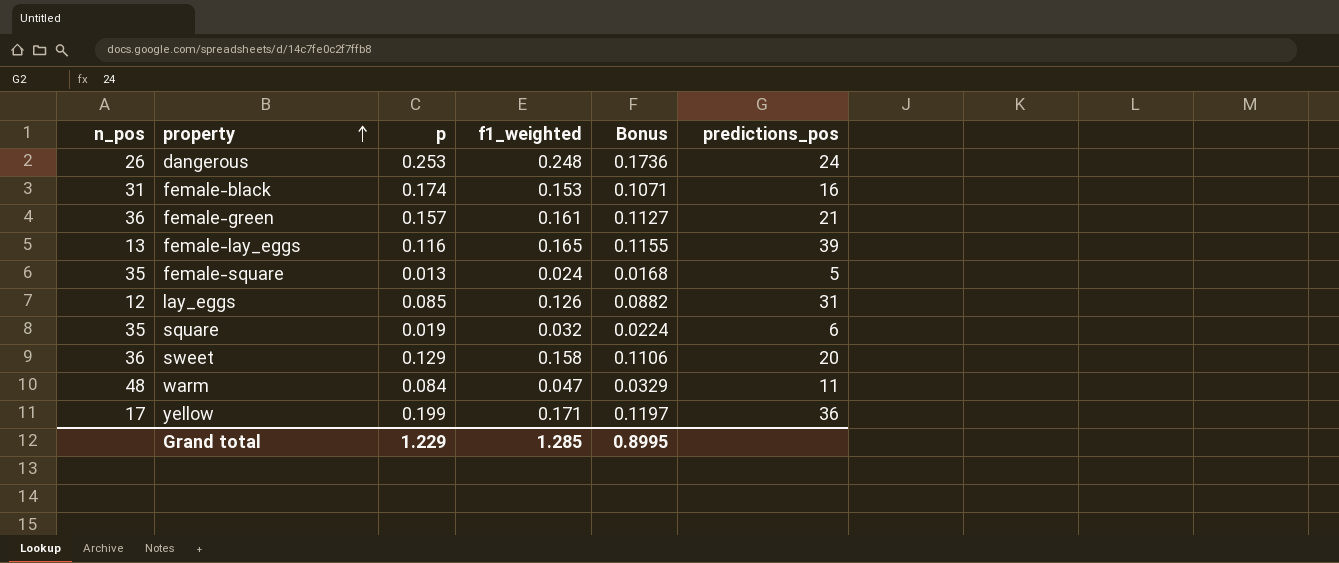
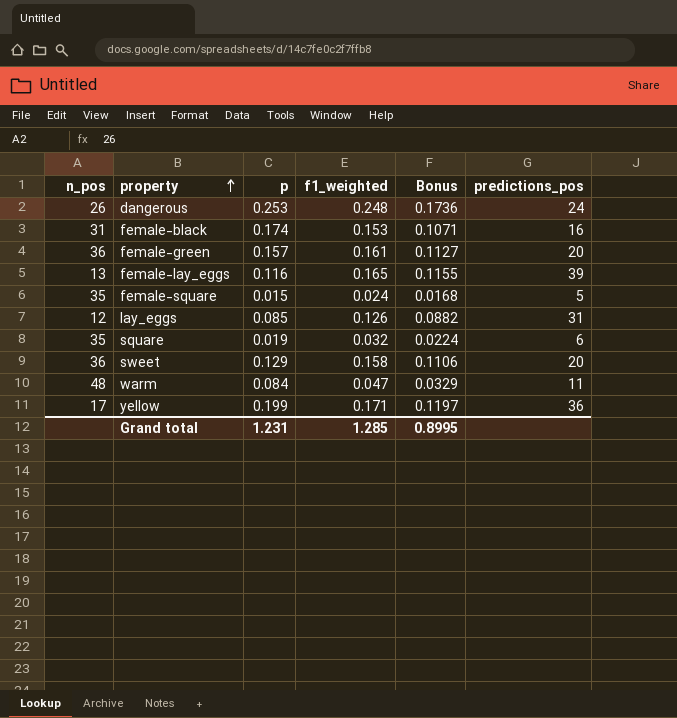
female-green | predictions_pos: 21 -> 20
female-square | p: 0.013 -> 0.015
Grand total | p: 1.229 -> 1.231

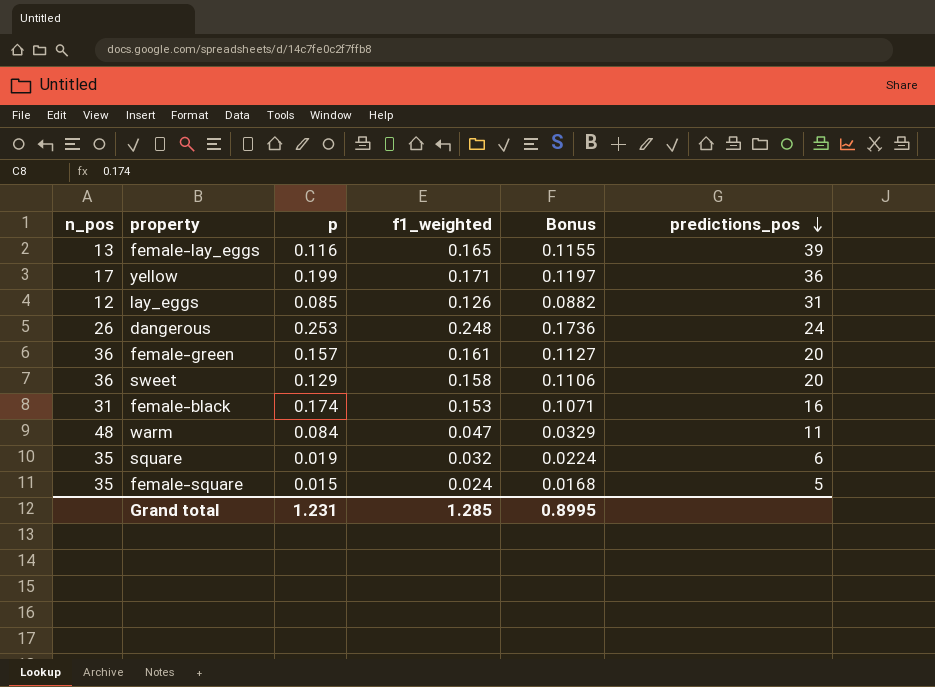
row order: property ascending -> predictions_pos descending

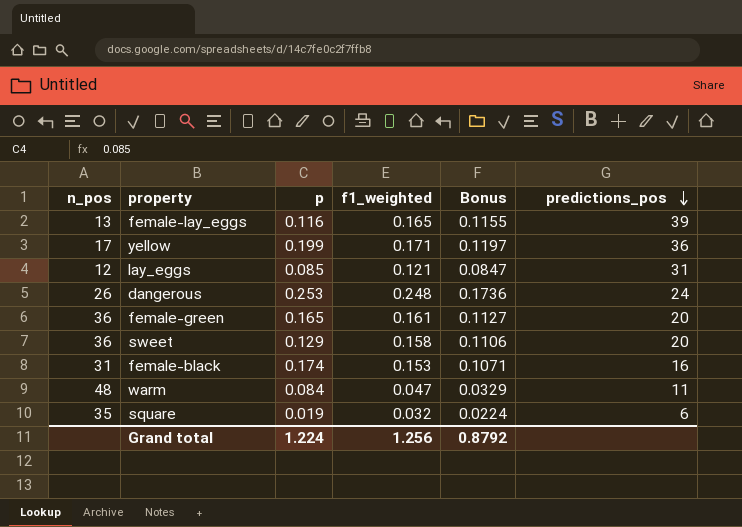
row female-square: 35 | 0.015 | 0.024 | 0.0168 | 5 -> none
lay_eggs | f1_weighted: 0.126 -> 0.121
lay_eggs | Bonus: 0.0882 -> 0.0847
female-green | p: 0.157 -> 0.165
Grand total | p: 1.231 -> 1.224
Grand total | f1_weighted: 1.285 -> 1.256
Grand total | Bonus: 0.8995 -> 0.8792

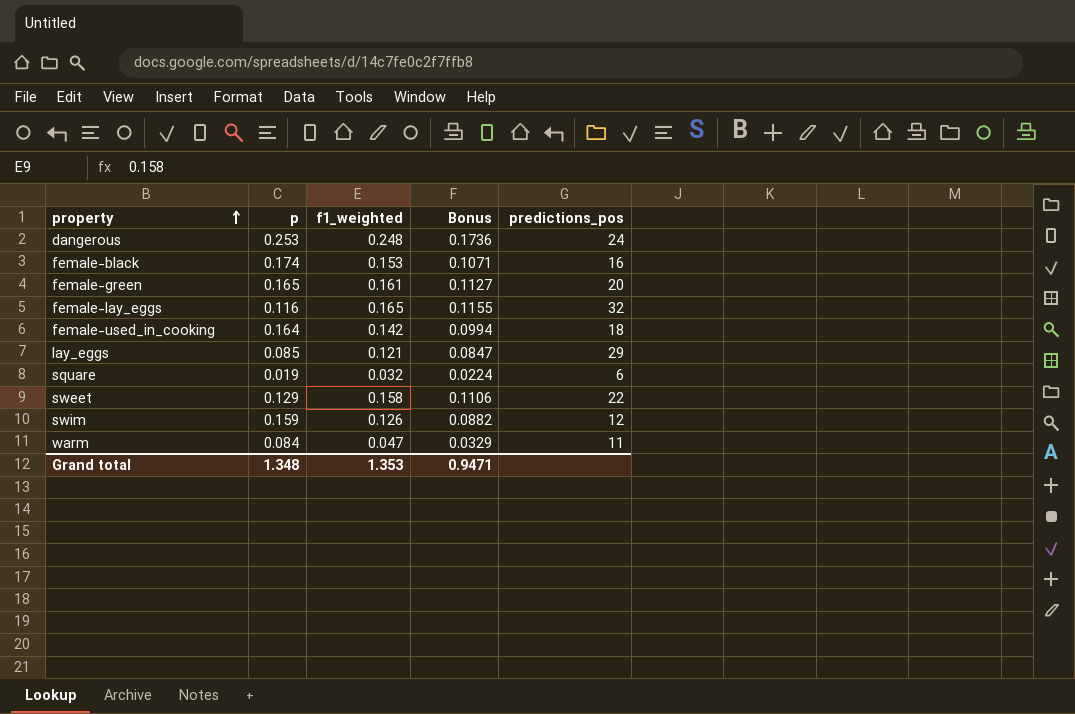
row order: predictions_pos descending -> property ascending
column n_pos | position: 1 -> none
row yellow: 17 | 0.199 | 0.171 | 0.1197 | 36 -> none
female-lay_eggs | predictions_pos: 39 -> 32
row female-used_in_cooking: none -> 0.164 | 0.142 | 0.0994 | 18
lay_eggs | predictions_pos: 31 -> 29
sweet | predictions_pos: 20 -> 22
row swim: none -> 0.159 | 0.126 | 0.0882 | 12
Grand total | p: 1.224 -> 1.348
Grand total | f1_weighted: 1.256 -> 1.353
Grand total | Bonus: 0.8792 -> 0.9471

